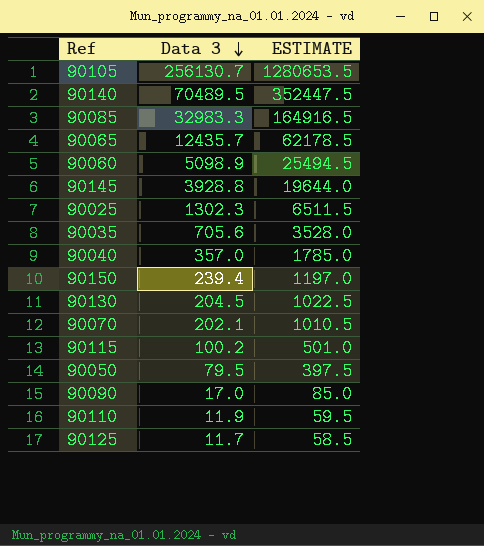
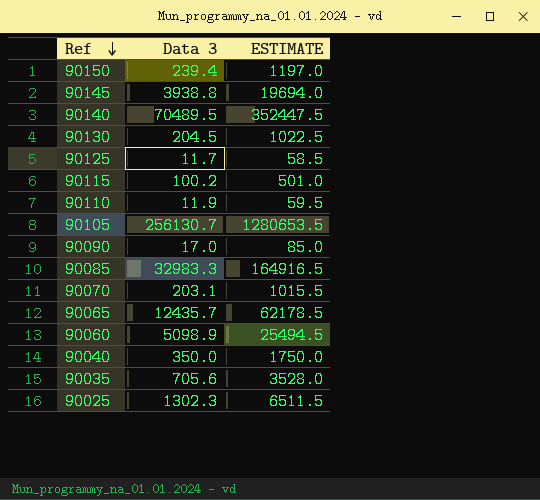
row order: Data 3 descending -> Ref descending
row 90050: 79.5 | 397.5 -> none
90145 | Data 3: 3928.8 -> 3938.8
90145 | ESTIMATE: 19644.0 -> 19694.0
90070 | Data 3: 202.1 -> 203.1
90070 | ESTIMATE: 1010.5 -> 1015.5
90040 | Data 3: 357.0 -> 350.0
90040 | ESTIMATE: 1785.0 -> 1750.0

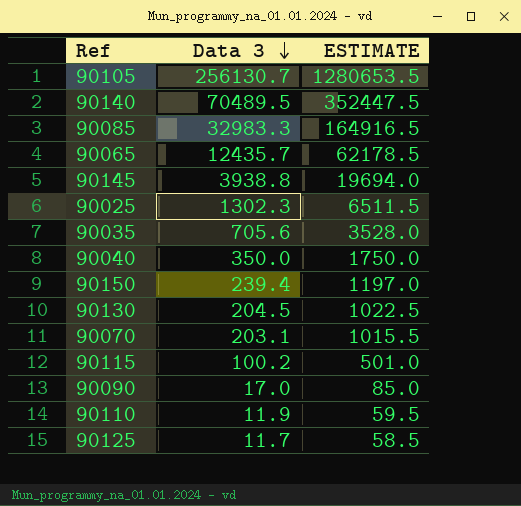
row order: Ref descending -> Data 3 descending
row 90060: 5098.9 | 25494.5 -> none

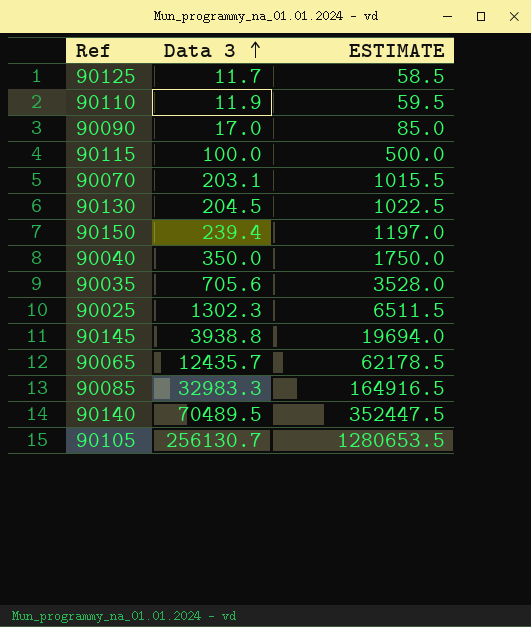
row order: Data 3 descending -> Data 3 ascending
90115 | Data 3: 100.2 -> 100.0
90115 | ESTIMATE: 501.0 -> 500.0

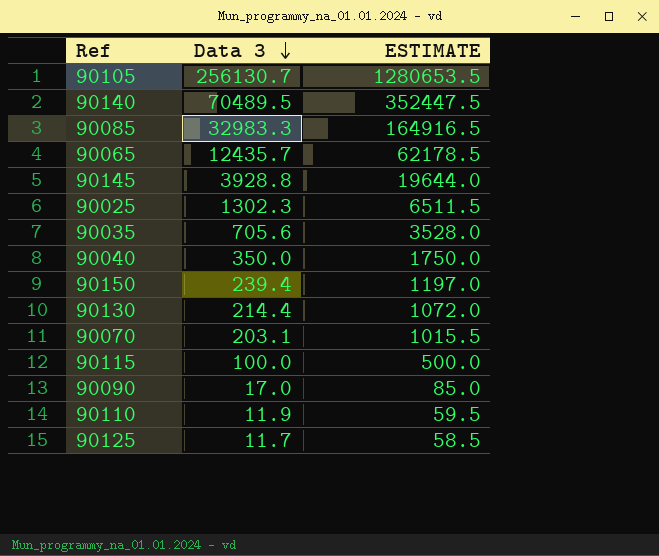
row order: Data 3 ascending -> Data 3 descending
90145 | Data 3: 3938.8 -> 3928.8
90145 | ESTIMATE: 19694.0 -> 19644.0
90130 | Data 3: 204.5 -> 214.4
90130 | ESTIMATE: 1022.5 -> 1072.0

